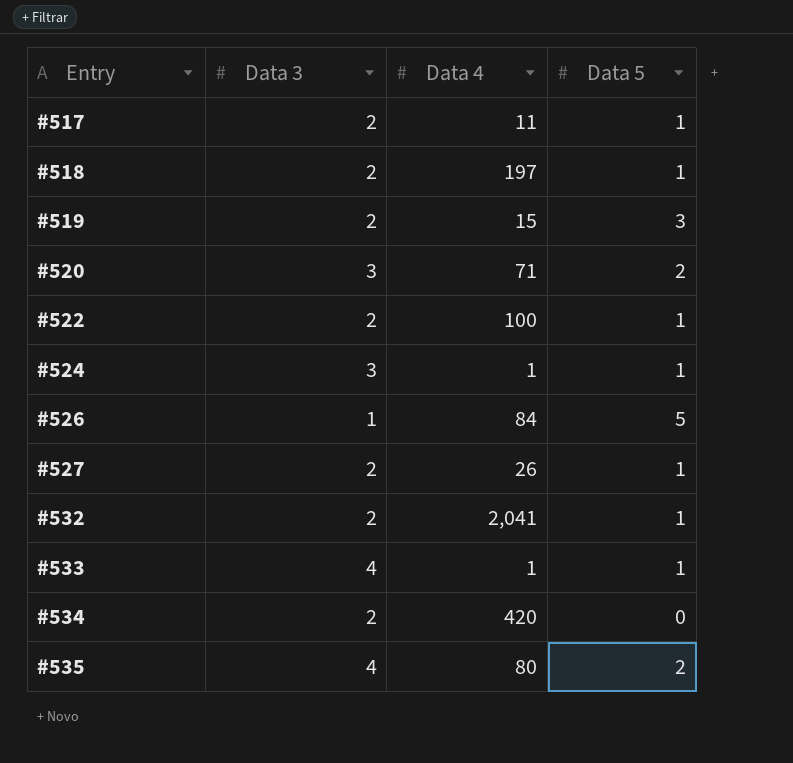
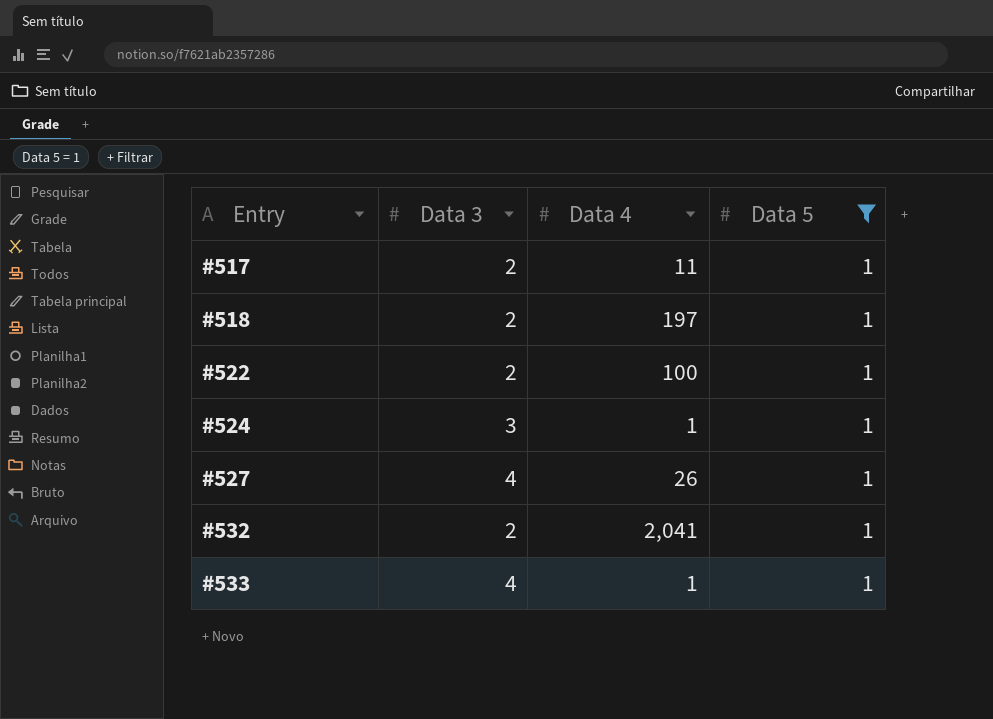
filter: none -> Data 5 = 1
#527 | Data 3: 2 -> 4

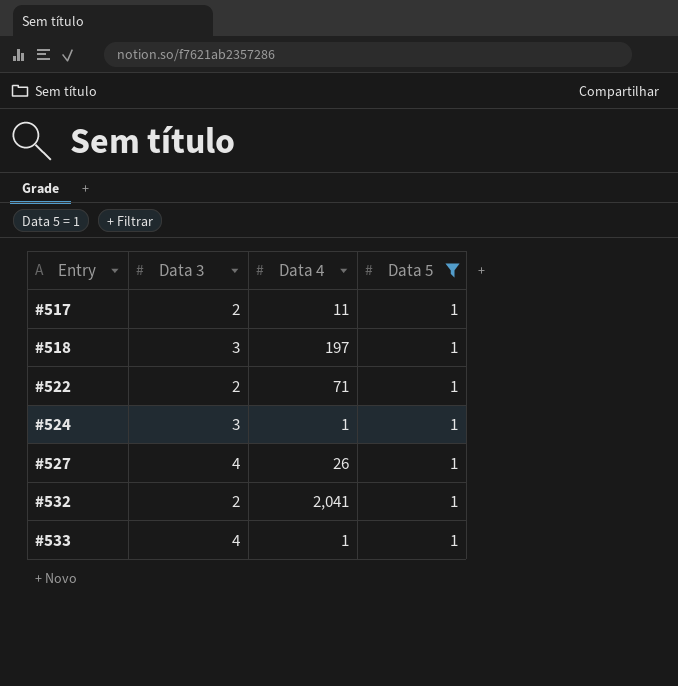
#518 | Data 3: 2 -> 3
#522 | Data 4: 100 -> 71

